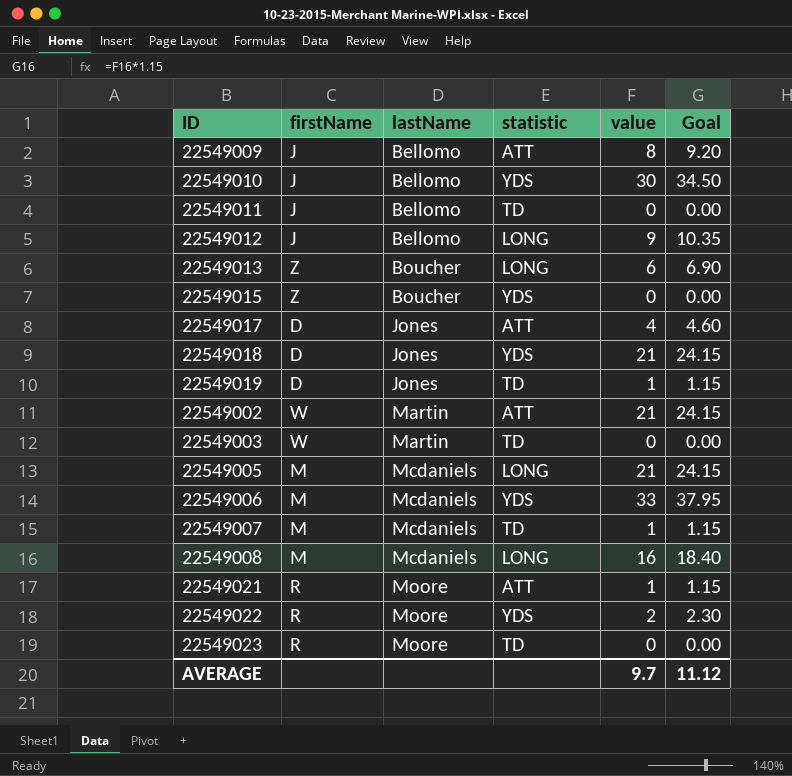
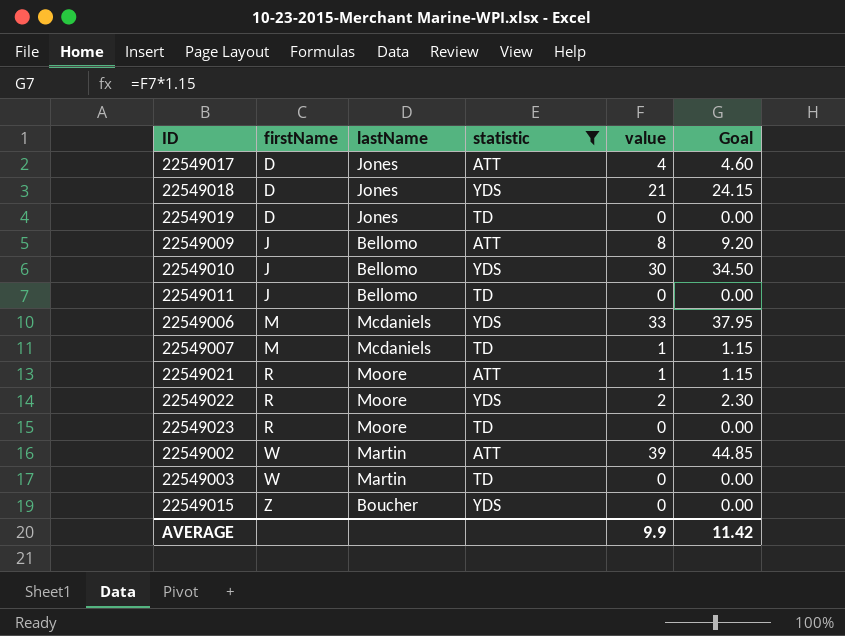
filter: none -> statistic != LONG
row order: lastName ascending -> firstName ascending
22549019 | value: 1 -> 0
22549019 | Goal: 1.15 -> 0.00
22549002 | value: 21 -> 39
22549002 | Goal: 24.15 -> 44.85
AVERAGE | value: 9.7 -> 9.9
AVERAGE | Goal: 11.12 -> 11.42

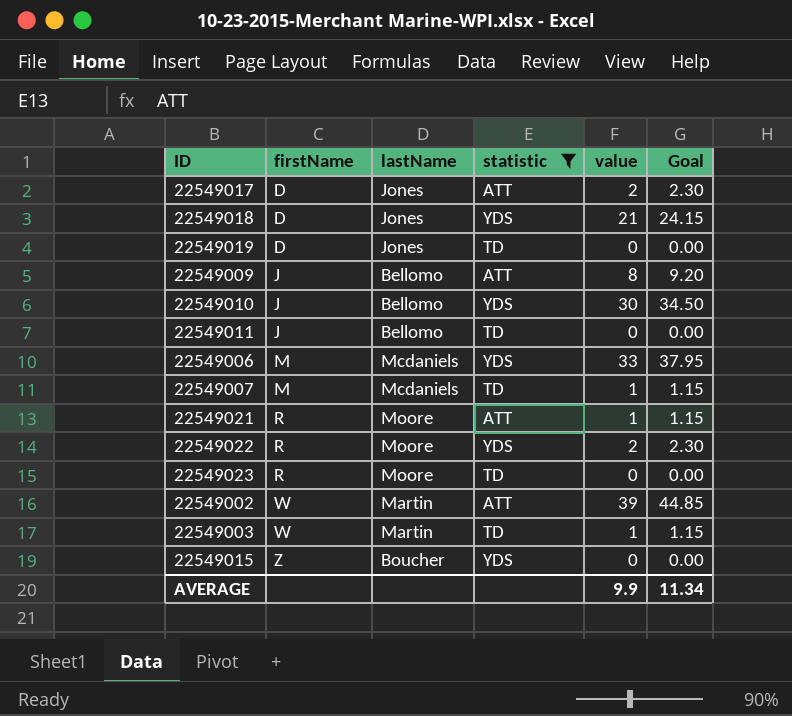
22549017 | value: 4 -> 2
22549017 | Goal: 4.60 -> 2.30
22549003 | value: 0 -> 1
22549003 | Goal: 0.00 -> 1.15
AVERAGE | Goal: 11.42 -> 11.34

